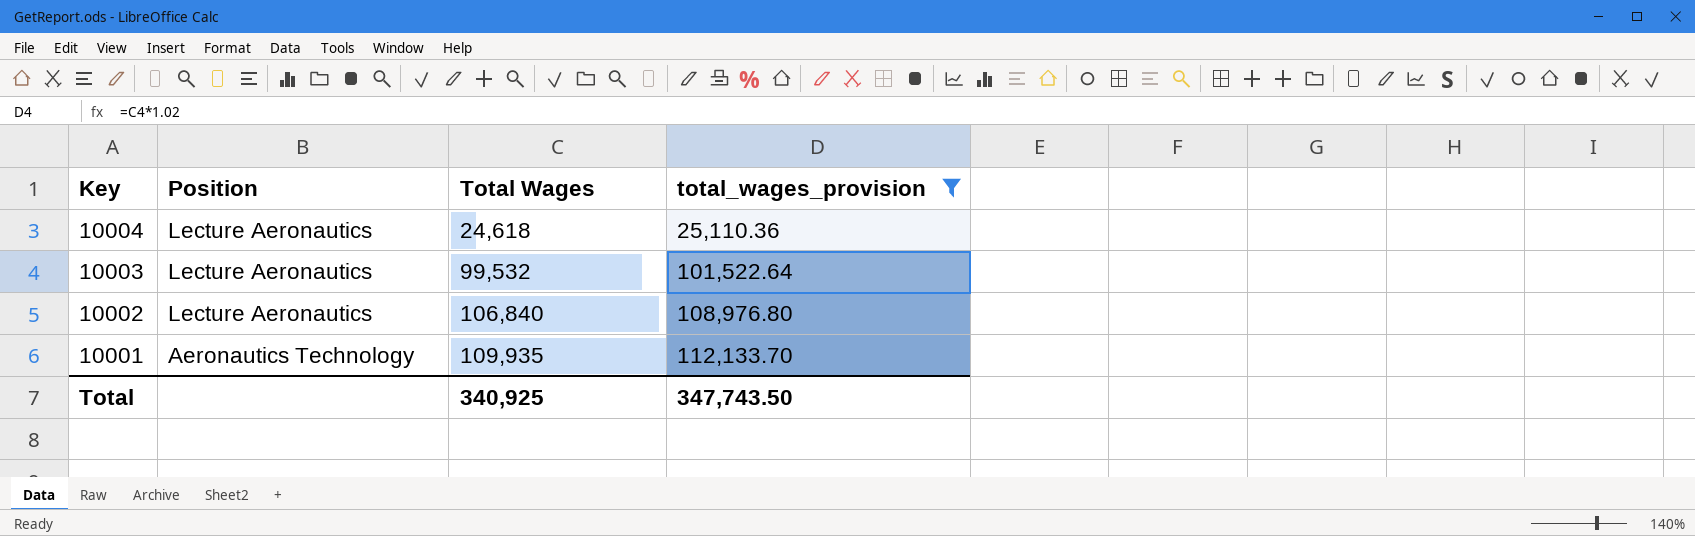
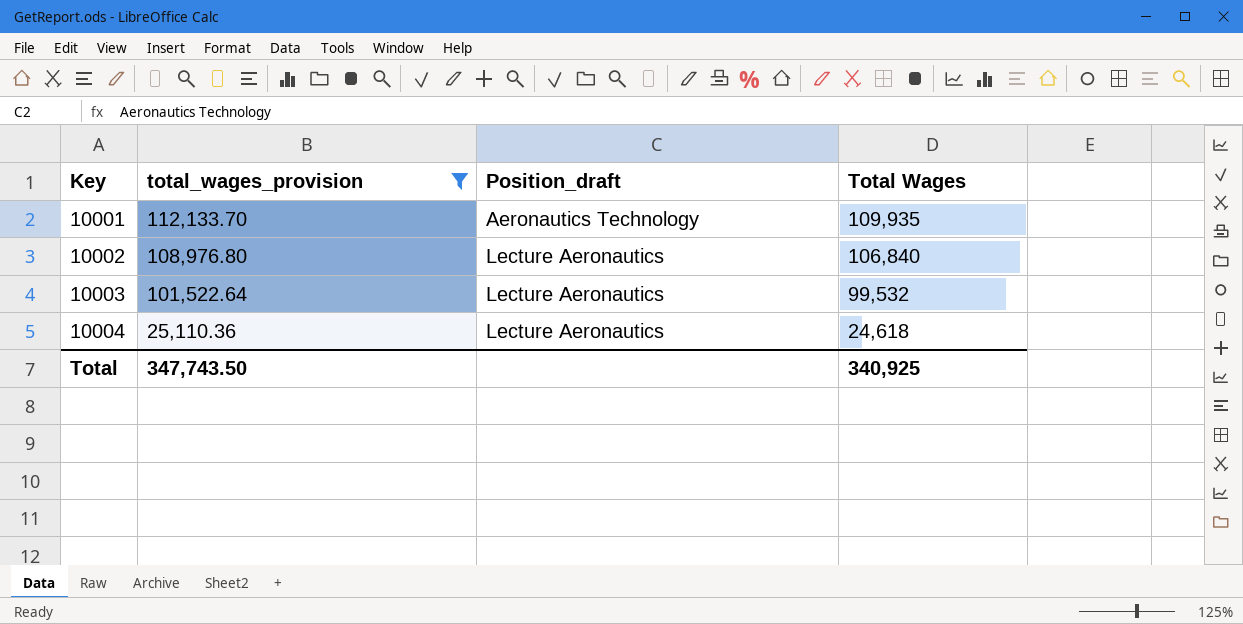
row order: Key descending -> Key ascending
column total_wages_provision | position: 4 -> 2
column name: Position -> Position_draft

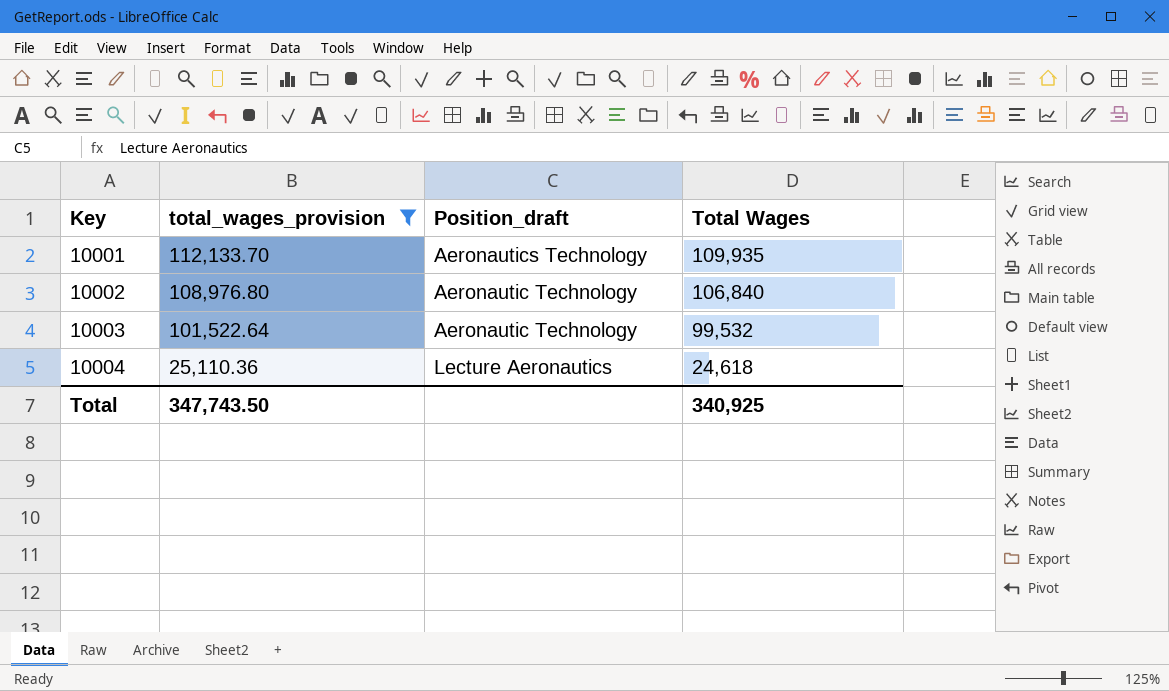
10002 | Position_draft: Lecture Aeronautics -> Aeronautic Technology
10003 | Position_draft: Lecture Aeronautics -> Aeronautic Technology

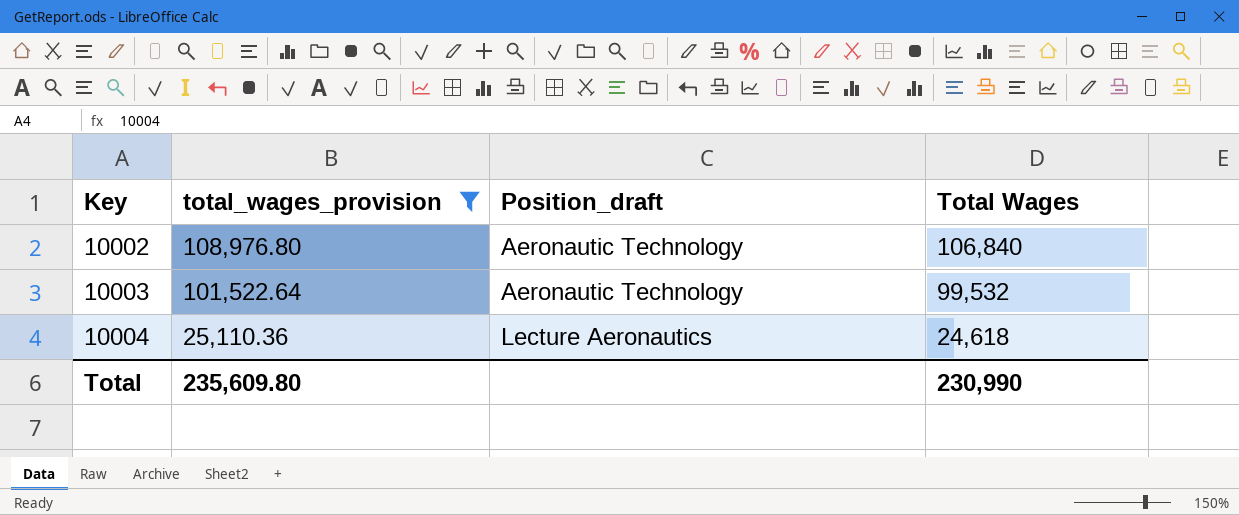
row 10001: 112,133.70 | Aeronautics Technology | 109,935 -> none
Total | total_wages_provision: 347,743.50 -> 235,609.80
Total | Total Wages: 340,925 -> 230,990

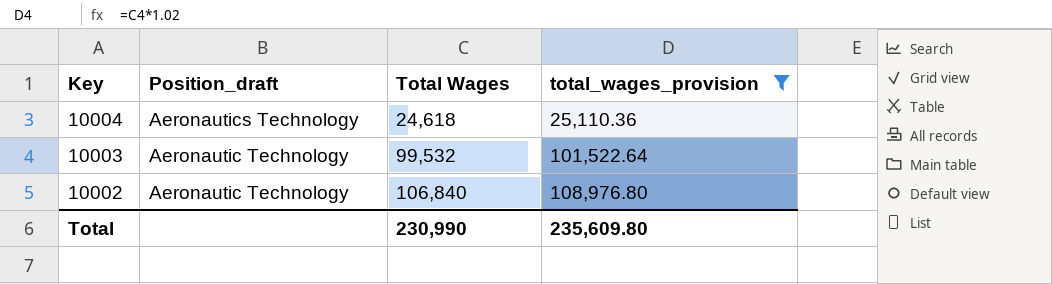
row order: Key ascending -> Key descending
column total_wages_provision | position: 2 -> 4
10004 | Position_draft: Lecture Aeronautics -> Aeronautics Technology

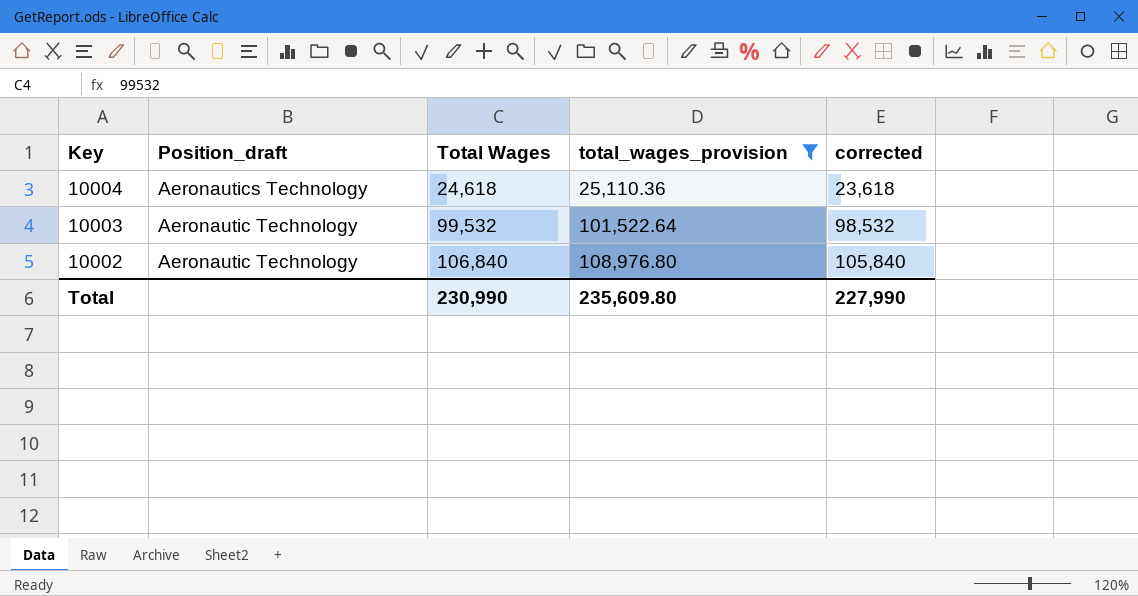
column corrected | formula: none -> [Total Wages] - 1000

